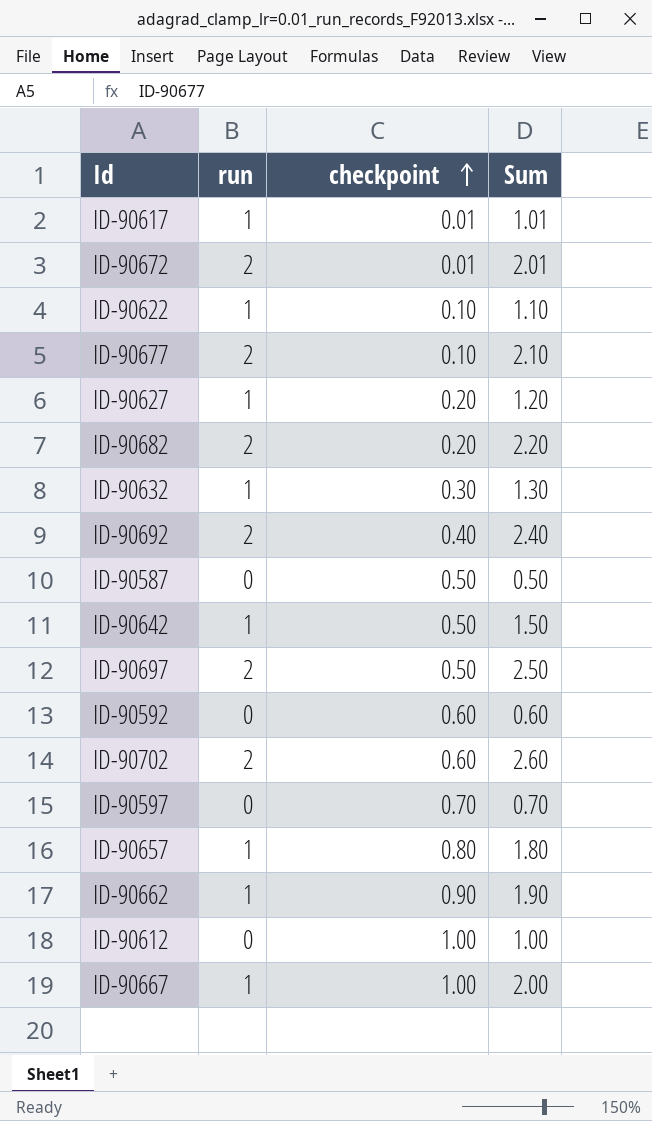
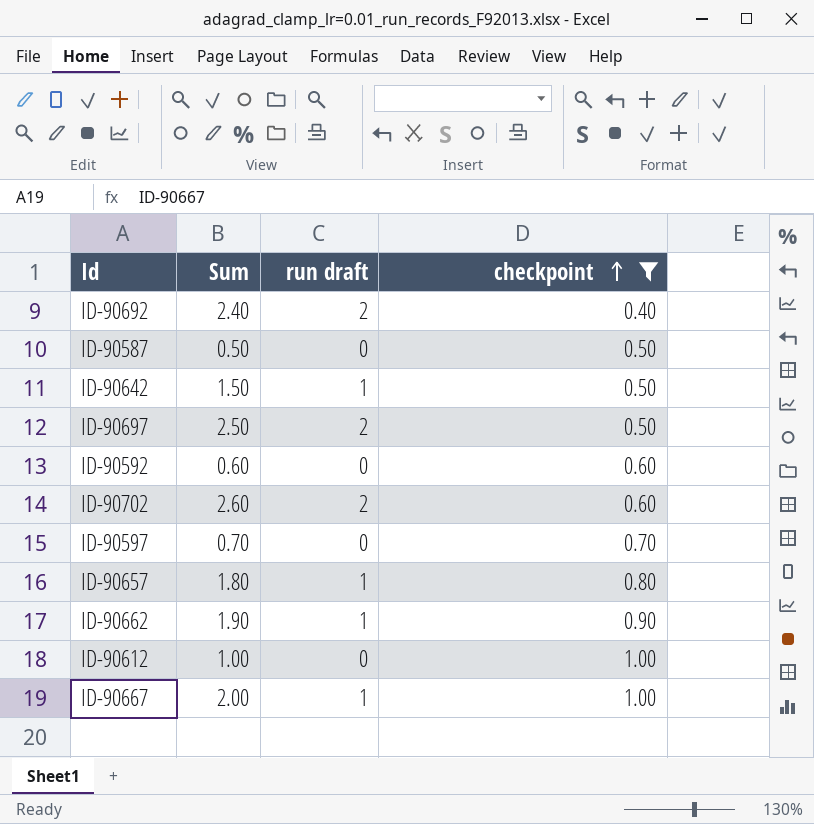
filter: none -> checkpoint >= 0.40
column Sum | position: 4 -> 2
column name: run -> run draft

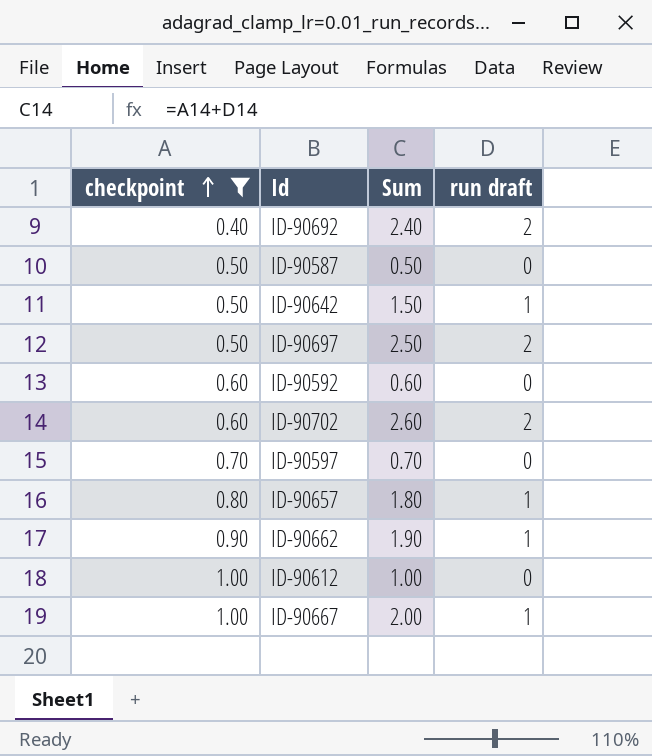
column checkpoint | position: 4 -> 1

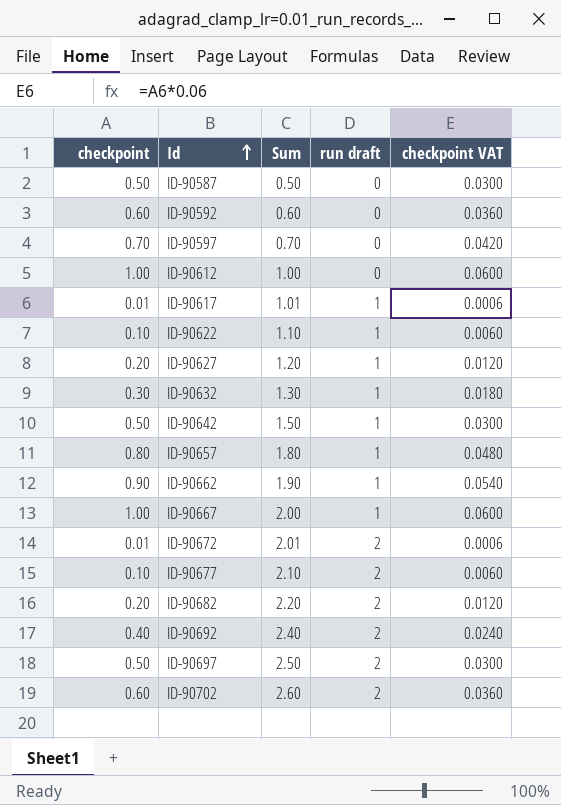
filter: checkpoint >= 0.40 -> none
row order: checkpoint ascending -> Id ascending
column checkpoint VAT | formula: none -> [checkpoint] * 0.06

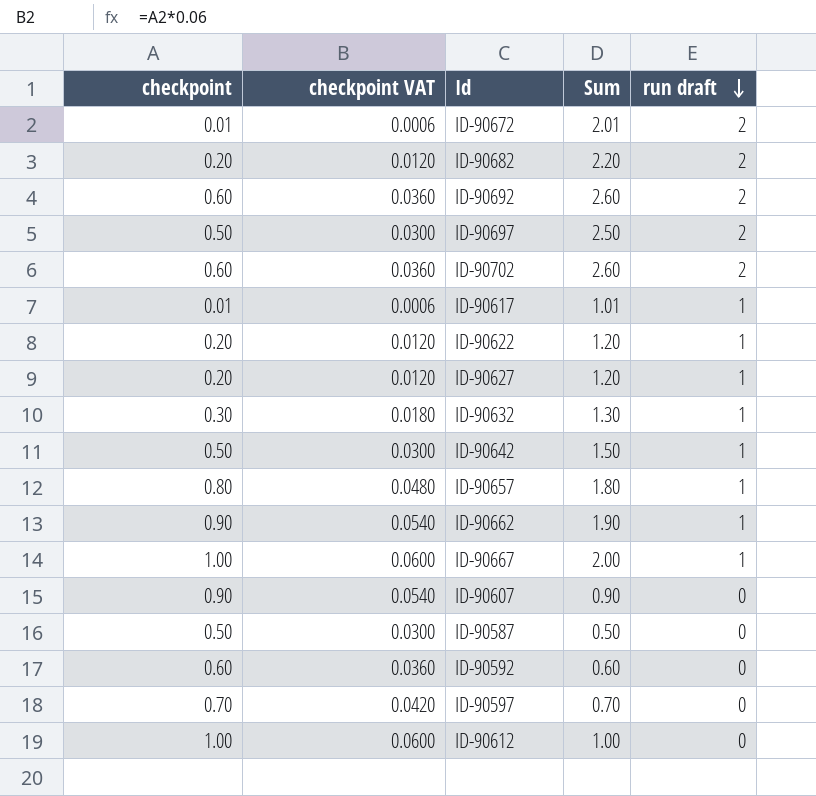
row order: Id ascending -> run draft descending
column checkpoint VAT | position: 5 -> 2
row ID-90677: 0.10 | 2.10 | 2 | 0.0060 -> none
ID-90692 | checkpoint: 0.40 -> 0.60
ID-90692 | checkpoint VAT: 0.0240 -> 0.0360
ID-90692 | Sum: 2.40 -> 2.60
ID-90622 | checkpoint: 0.10 -> 0.20
ID-90622 | checkpoint VAT: 0.0060 -> 0.0120
ID-90622 | Sum: 1.10 -> 1.20
row ID-90607: none -> 0.90 | 0.0540 | 0.90 | 0

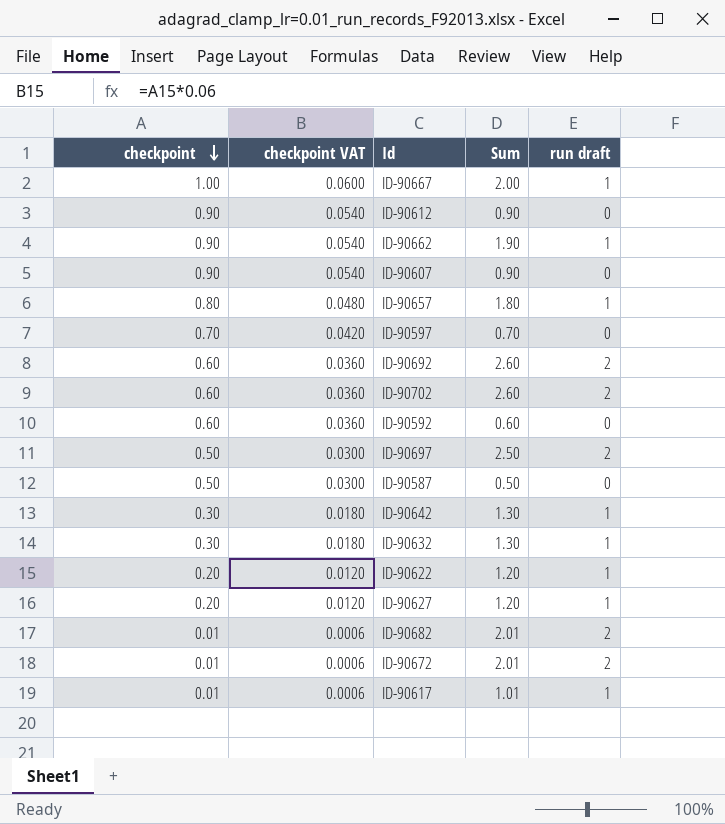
row order: run draft descending -> checkpoint descending
ID-90612 | checkpoint: 1.00 -> 0.90
ID-90612 | checkpoint VAT: 0.0600 -> 0.0540
ID-90612 | Sum: 1.00 -> 0.90
ID-90642 | checkpoint: 0.50 -> 0.30
ID-90642 | checkpoint VAT: 0.0300 -> 0.0180
ID-90642 | Sum: 1.50 -> 1.30
ID-90682 | checkpoint: 0.20 -> 0.01
ID-90682 | checkpoint VAT: 0.0120 -> 0.0006
ID-90682 | Sum: 2.20 -> 2.01

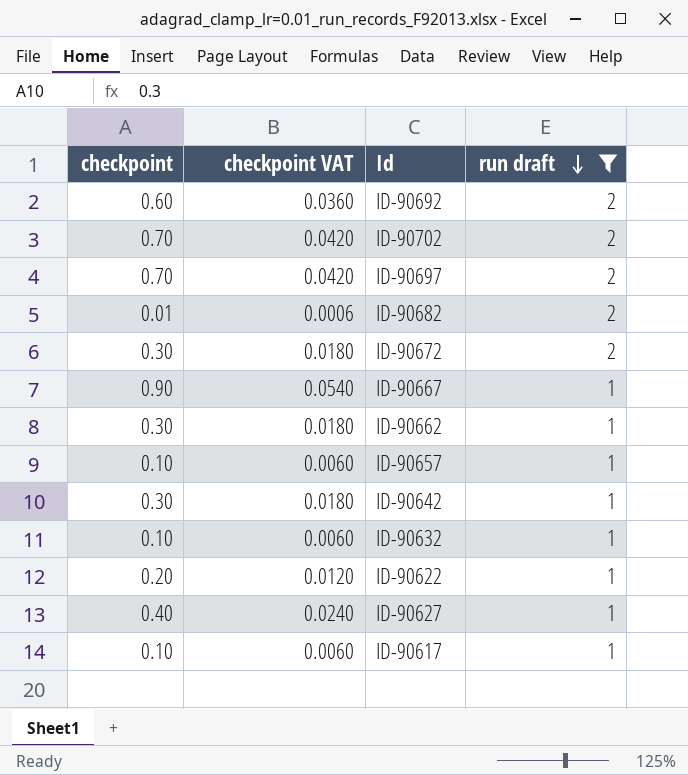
filter: none -> run draft != 0
row order: checkpoint descending -> run draft descending
column Sum | formula: [checkpoint] + [run draft] -> none
ID-90702 | checkpoint: 0.60 -> 0.70
ID-90702 | checkpoint VAT: 0.0360 -> 0.0420
ID-90697 | checkpoint: 0.50 -> 0.70
ID-90697 | checkpoint VAT: 0.0300 -> 0.0420
ID-90672 | checkpoint: 0.01 -> 0.30
ID-90672 | checkpoint VAT: 0.0006 -> 0.0180
ID-90667 | checkpoint: 1.00 -> 0.90
ID-90667 | checkpoint VAT: 0.0600 -> 0.0540
ID-90662 | checkpoint: 0.90 -> 0.30
ID-90662 | checkpoint VAT: 0.0540 -> 0.0180
ID-90657 | checkpoint: 0.80 -> 0.10
ID-90657 | checkpoint VAT: 0.0480 -> 0.0060
ID-90632 | checkpoint: 0.30 -> 0.10
ID-90632 | checkpoint VAT: 0.0180 -> 0.0060
ID-90627 | checkpoint: 0.20 -> 0.40
ID-90627 | checkpoint VAT: 0.0120 -> 0.0240
ID-90617 | checkpoint: 0.01 -> 0.10
ID-90617 | checkpoint VAT: 0.0006 -> 0.0060

